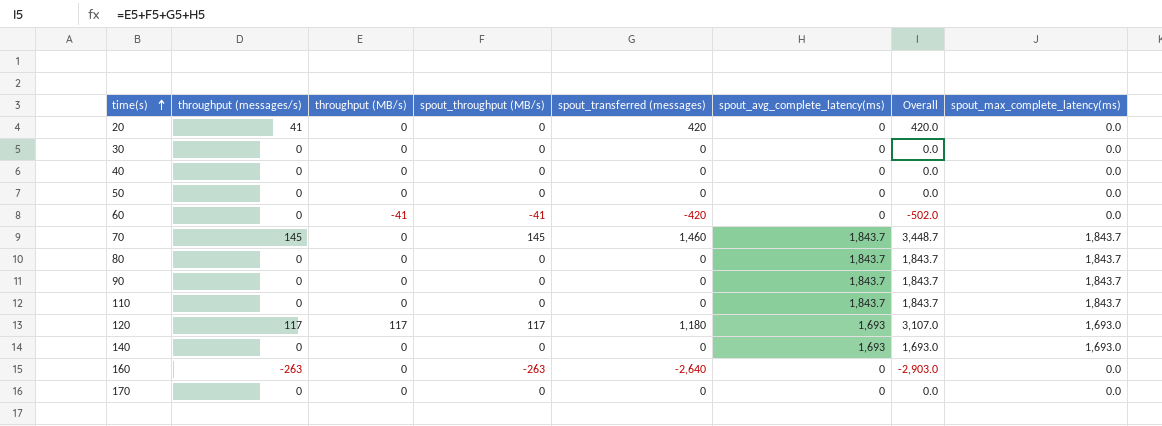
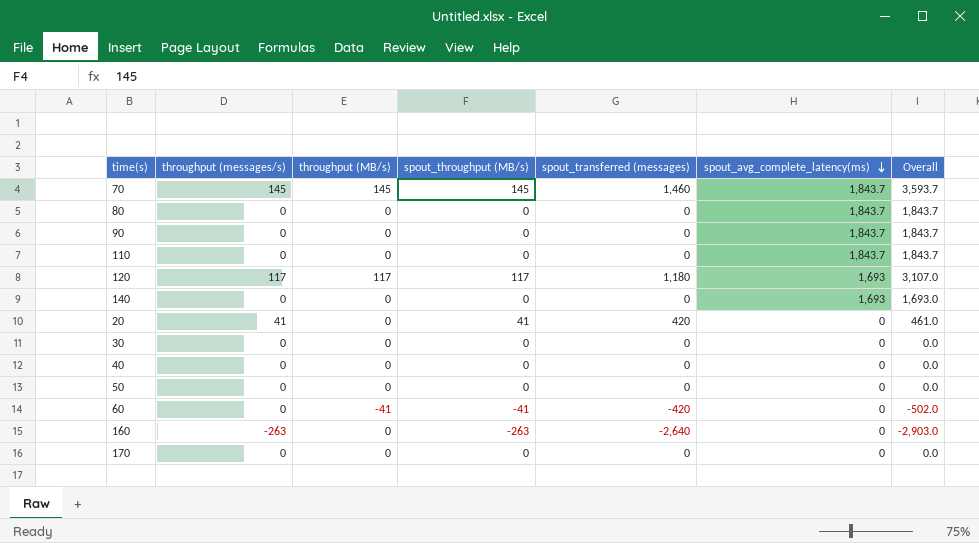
row order: time(s) ascending -> spout_avg_complete_latency(ms) descending
column spout_max_complete_latency(ms) | position: 8 -> none
70 | throughput (MB/s): 0 -> 145
70 | Overall: 3,448.7 -> 3,593.7
20 | spout_throughput (MB/s): 0 -> 41
20 | Overall: 420.0 -> 461.0

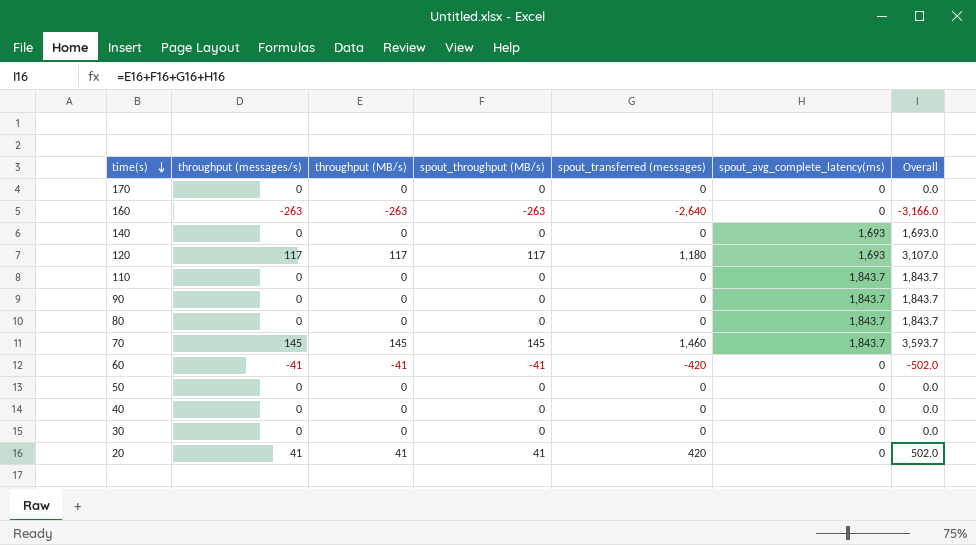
row order: spout_avg_complete_latency(ms) descending -> time(s) descending
160 | throughput (MB/s): 0 -> -263
160 | Overall: -2,903.0 -> -3,166.0
60 | throughput (messages/s): 0 -> -41
20 | throughput (MB/s): 0 -> 41
20 | Overall: 461.0 -> 502.0

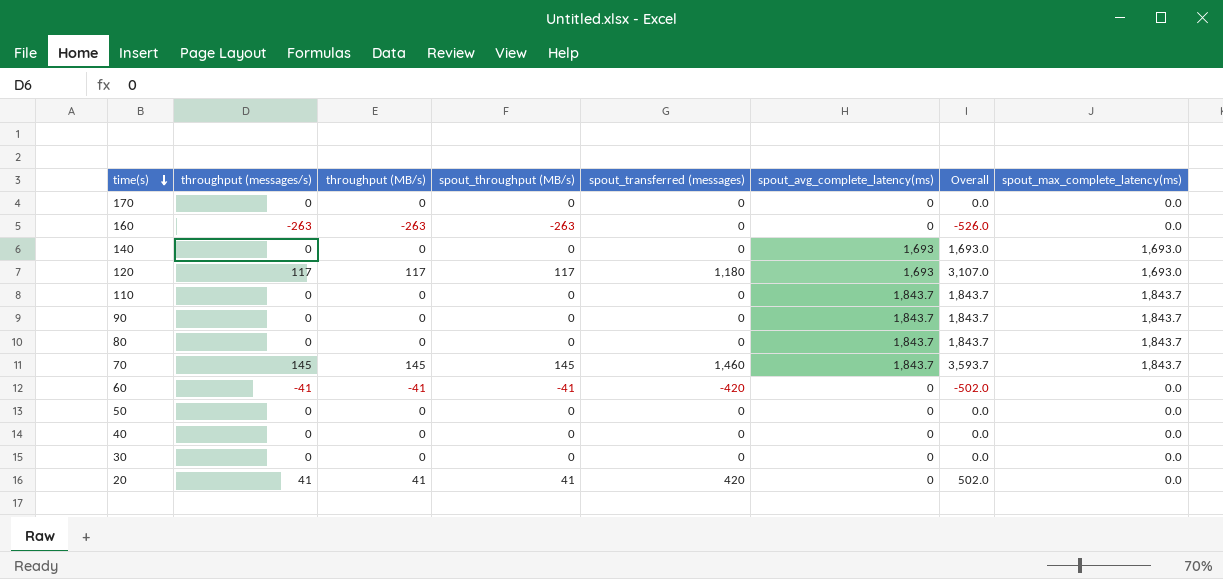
column spout_max_complete_latency(ms) | position: none -> 8
160 | spout_transferred (messages): -2,640 -> 0
160 | Overall: -3,166.0 -> -526.0

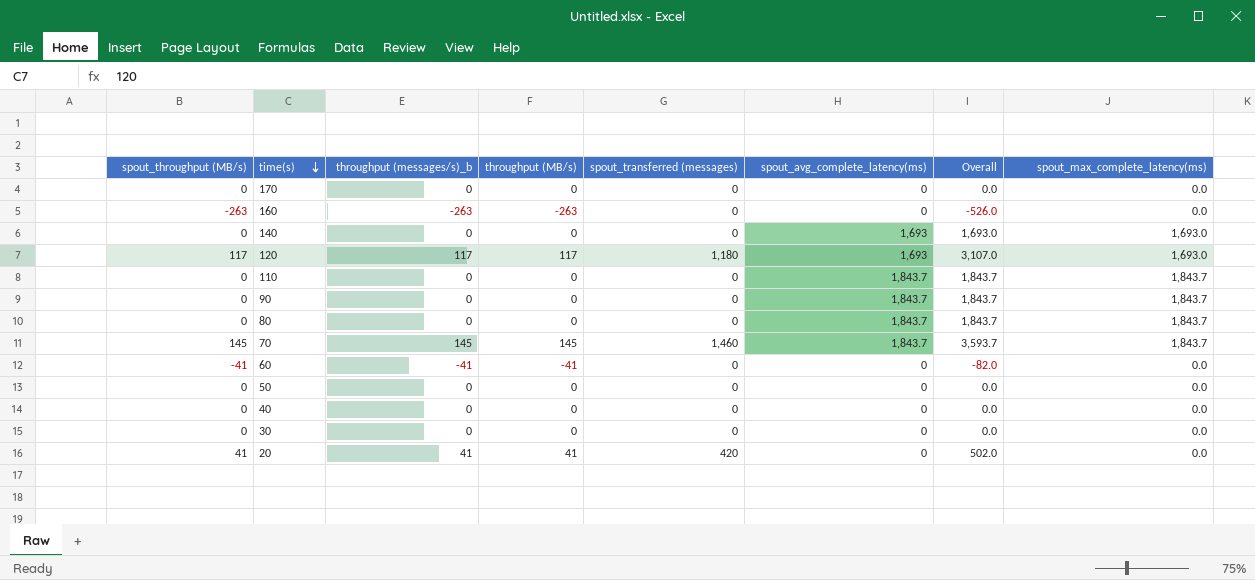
column spout_throughput (MB/s) | position: 4 -> 1
column name: throughput (messages/s) -> throughput (messages/s)_b
60 | spout_transferred (messages): -420 -> 0
60 | Overall: -502.0 -> -82.0

